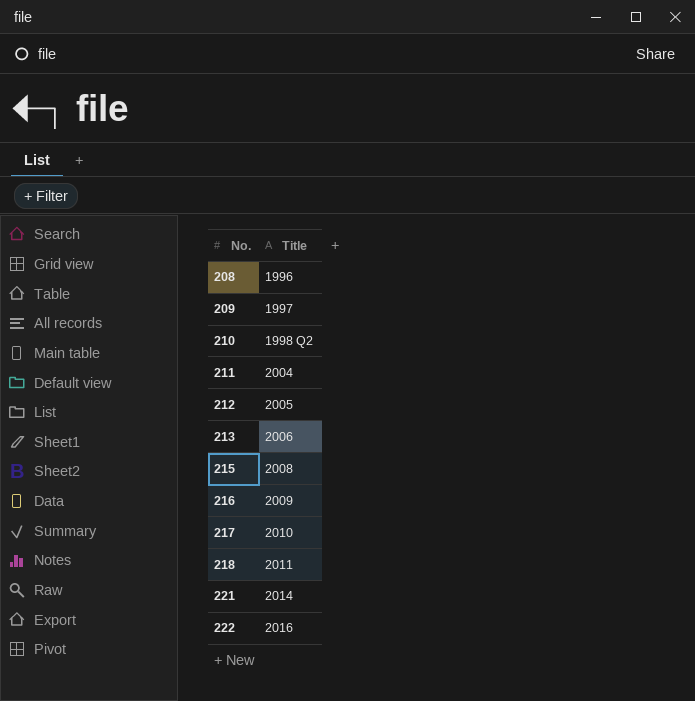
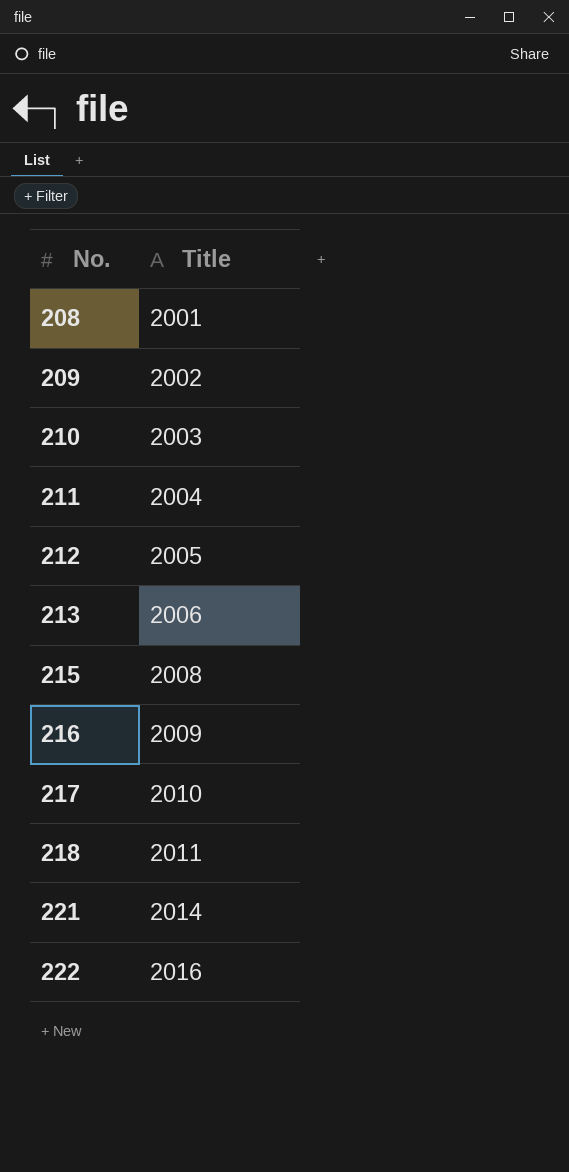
208 | Title: 1996 -> 2001
209 | Title: 1997 -> 2002
210 | Title: 1998 Q2 -> 2003

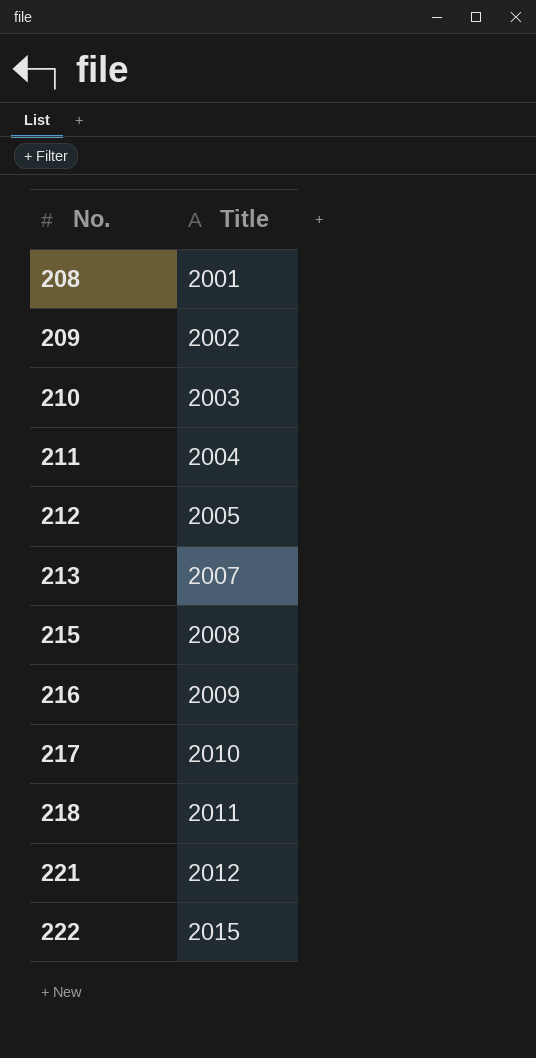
213 | Title: 2006 -> 2007
221 | Title: 2014 -> 2012
222 | Title: 2016 -> 2015

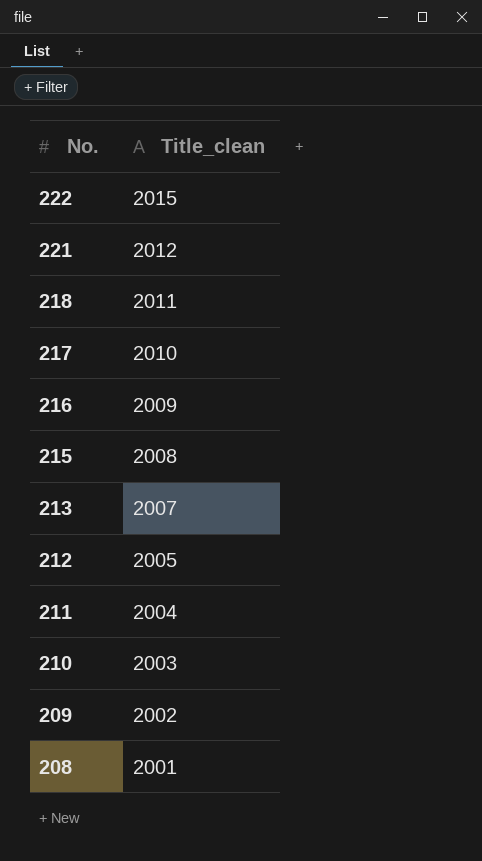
row order: No. ascending -> No. descending
column name: Title -> Title_clean

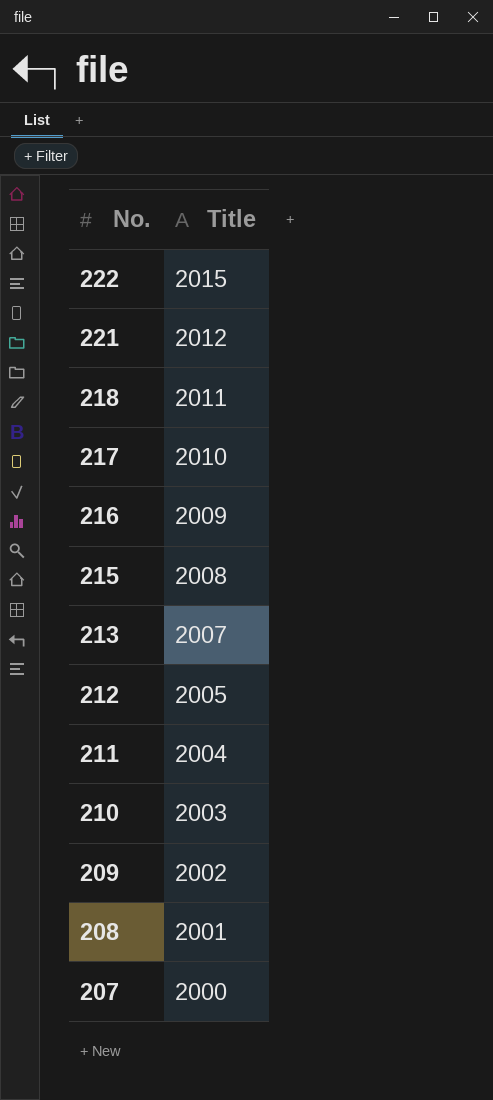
column name: Title_clean -> Title
row 207: none -> 2000

